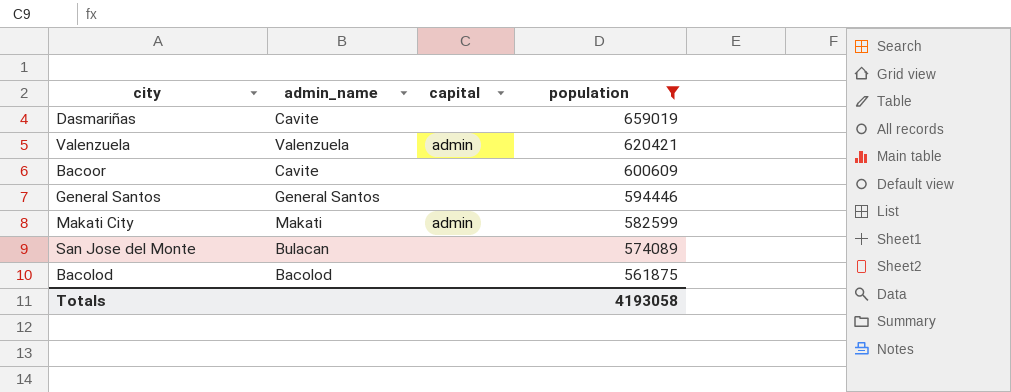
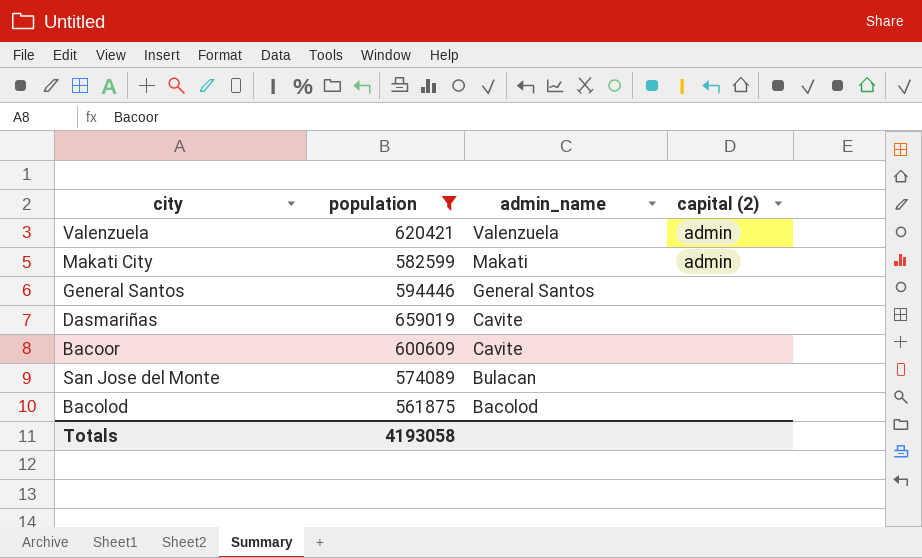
row order: population descending -> admin_name descending
column population | position: 4 -> 2
column name: capital -> capital (2)

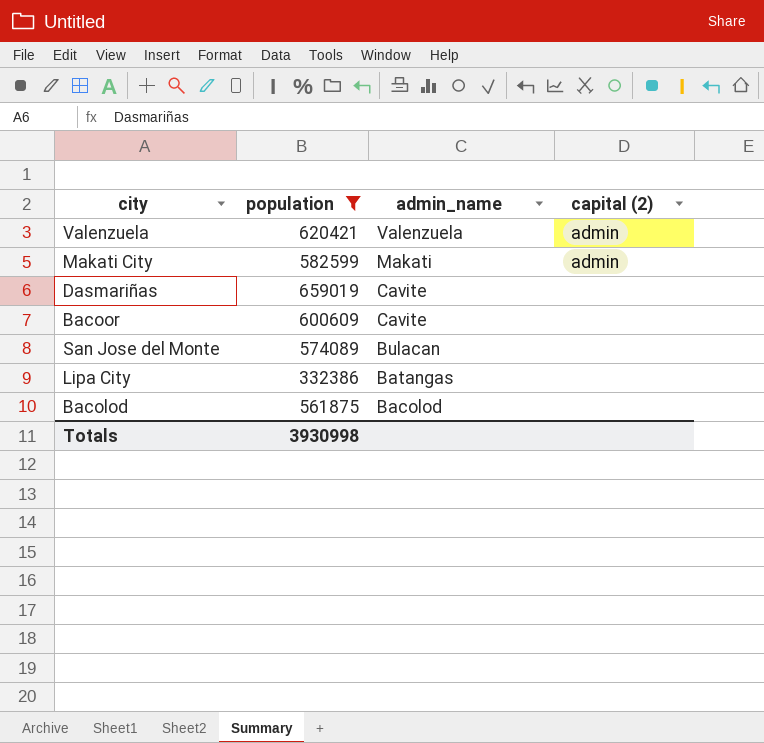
row General Santos: 594446 | General Santos | none -> none
row Lipa City: none -> 332386 | Batangas | none
Totals | population: 4193058 -> 3930998

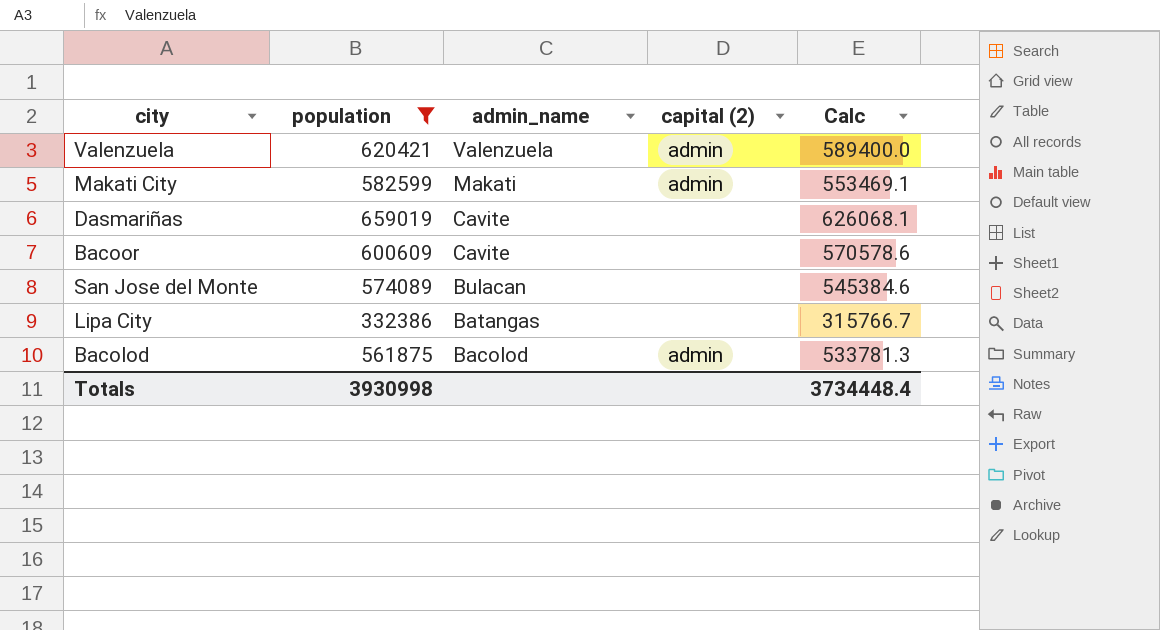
column Calc | formula: none -> [population] * 0.95
Bacolod | capital (2): none -> admin

